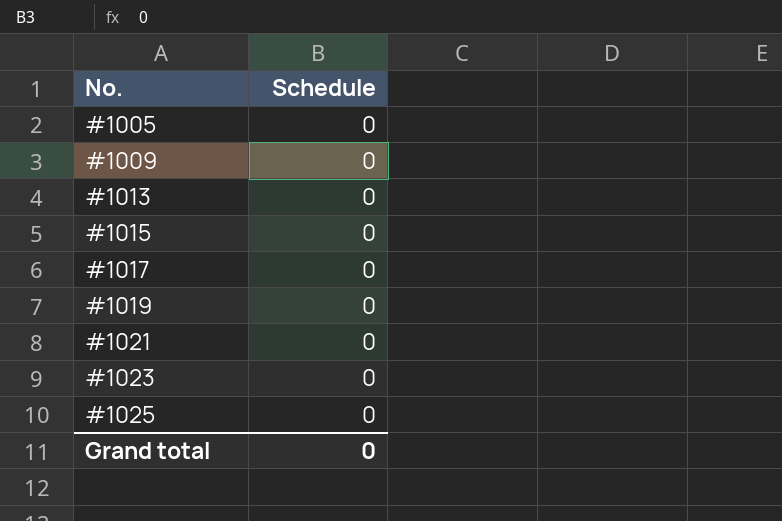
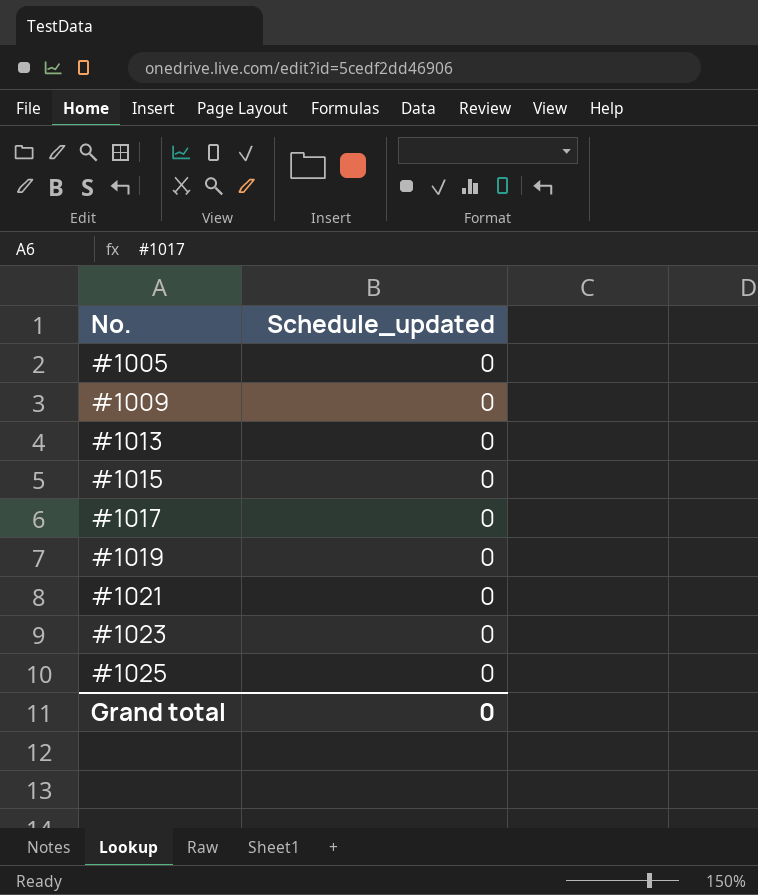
column name: Schedule -> Schedule_updated

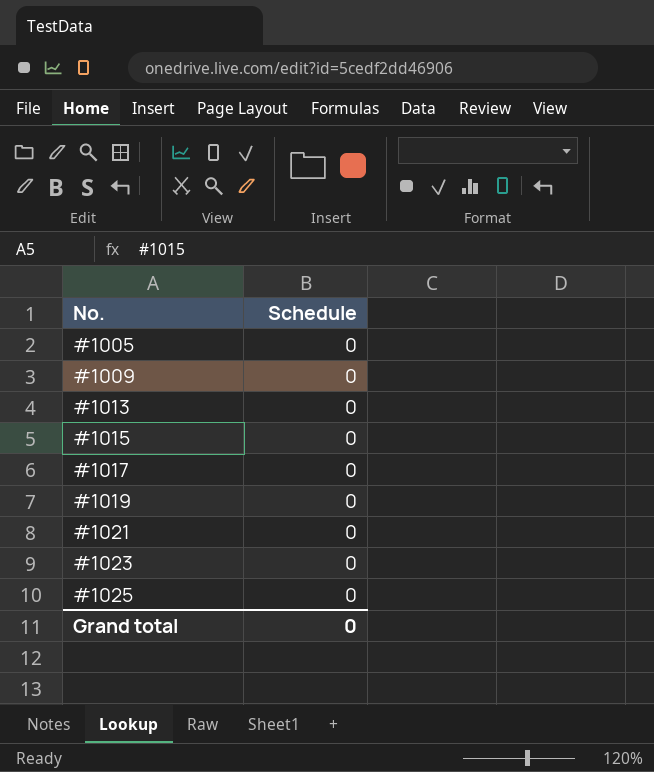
column name: Schedule_updated -> Schedule

